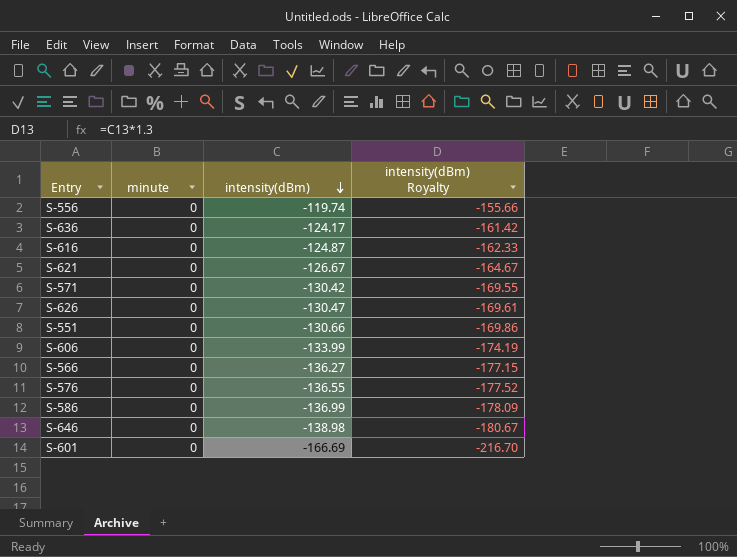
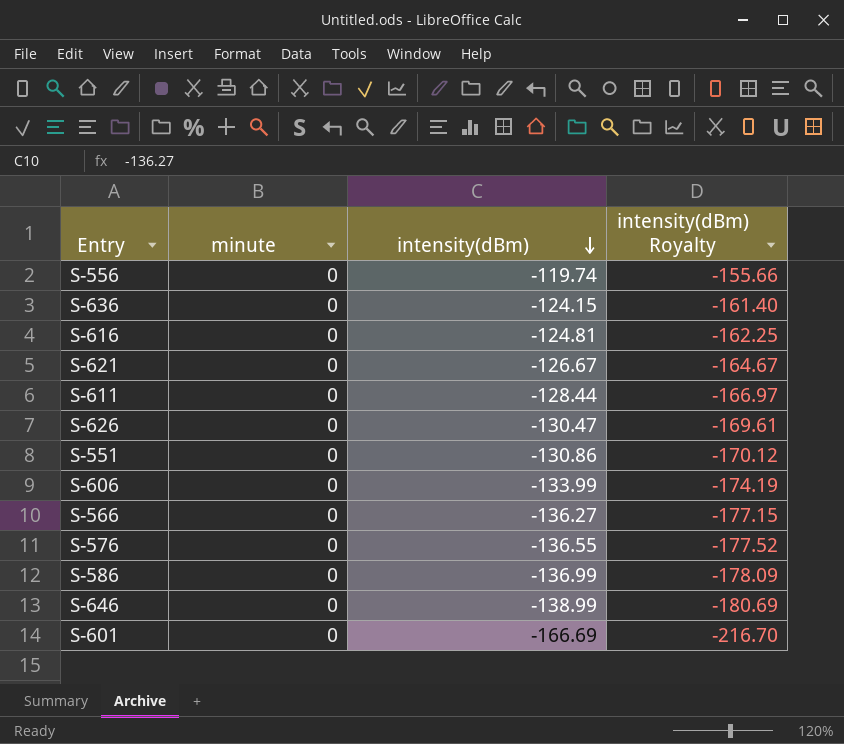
row S-571: 0 | -130.42 | -169.55 -> none
S-636 | intensity(dBm): -124.17 -> -124.15
S-636 | intensity(dBm) Royalty: -161.42 -> -161.40
S-616 | intensity(dBm): -124.87 -> -124.81
S-616 | intensity(dBm) Royalty: -162.33 -> -162.25
row S-611: none -> 0 | -128.44 | -166.97
S-551 | intensity(dBm): -130.66 -> -130.86
S-551 | intensity(dBm) Royalty: -169.86 -> -170.12
S-646 | intensity(dBm): -138.98 -> -138.99
S-646 | intensity(dBm) Royalty: -180.67 -> -180.69

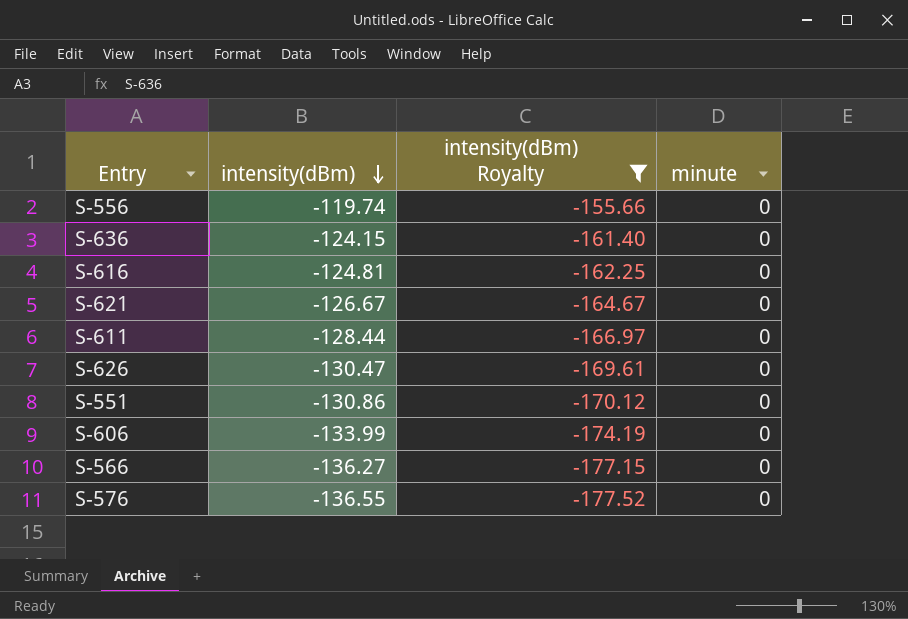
filter: none -> intensity(dBm) Royalty >= -177.52
column minute | position: 2 -> 4

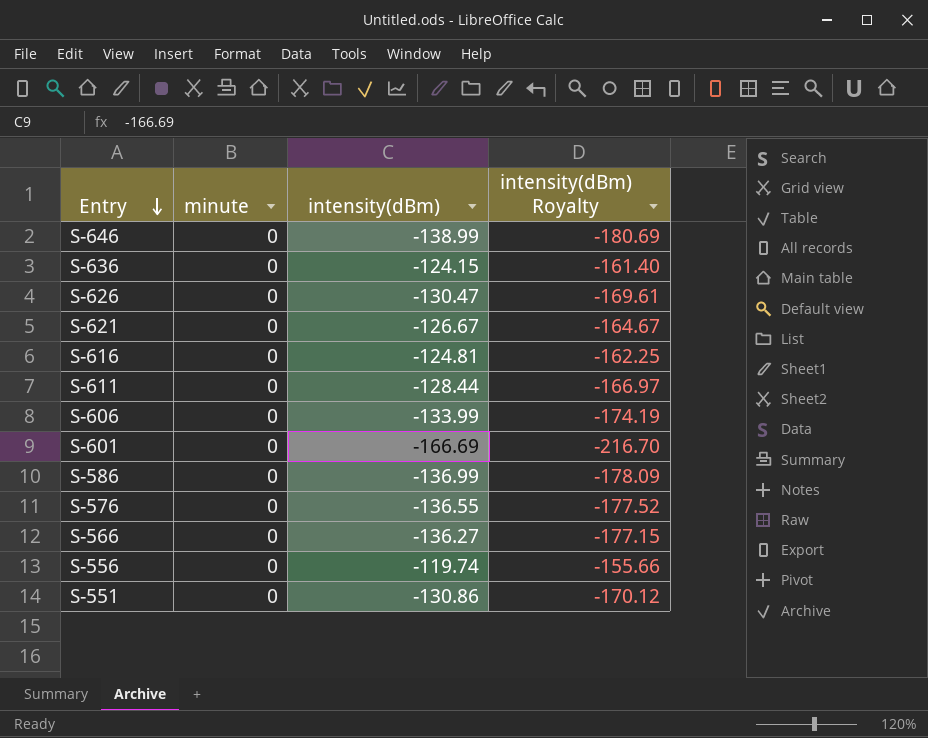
filter: intensity(dBm) Royalty >= -177.52 -> none
row order: intensity(dBm) descending -> Entry descending
column minute | position: 4 -> 2

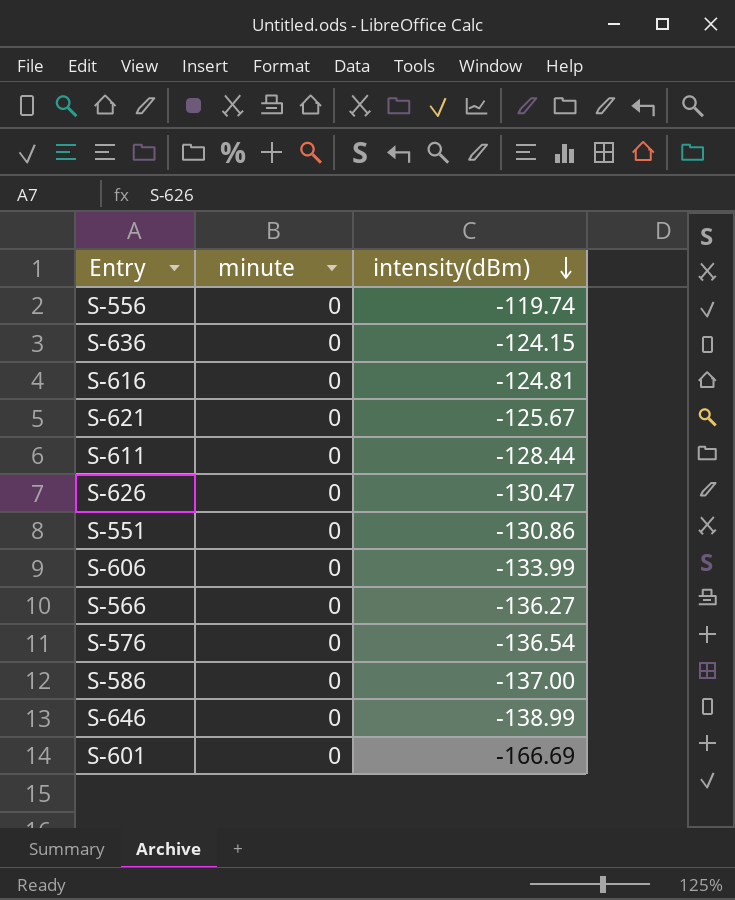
row order: Entry descending -> intensity(dBm) descending
column intensity(dBm) Royalty | formula: [intensity(dBm)] * 1.3 -> none
S-621 | intensity(dBm): -126.67 -> -125.67
S-576 | intensity(dBm): -136.55 -> -136.54
S-586 | intensity(dBm): -136.99 -> -137.00

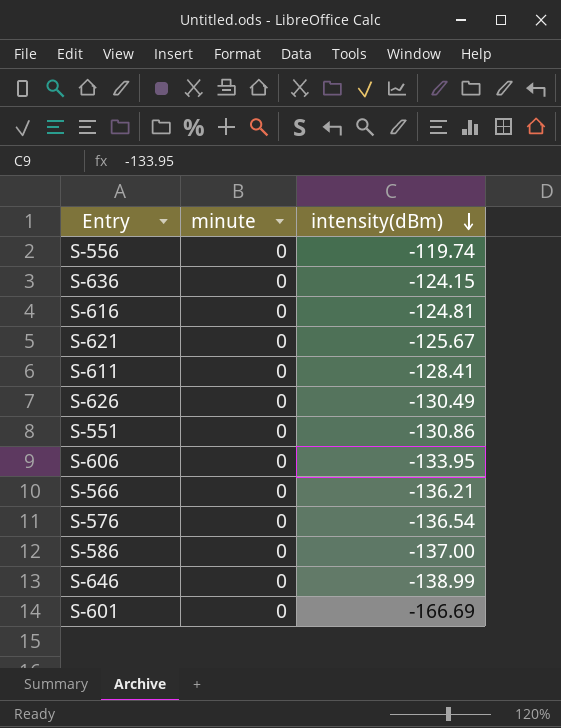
S-611 | intensity(dBm): -128.44 -> -128.41
S-626 | intensity(dBm): -130.47 -> -130.49
S-606 | intensity(dBm): -133.99 -> -133.95
S-566 | intensity(dBm): -136.27 -> -136.21

